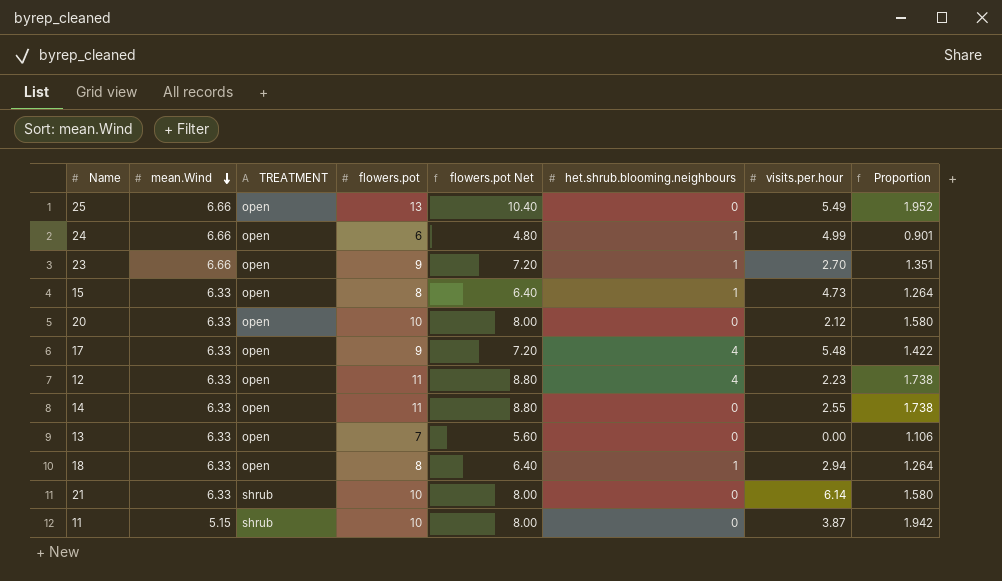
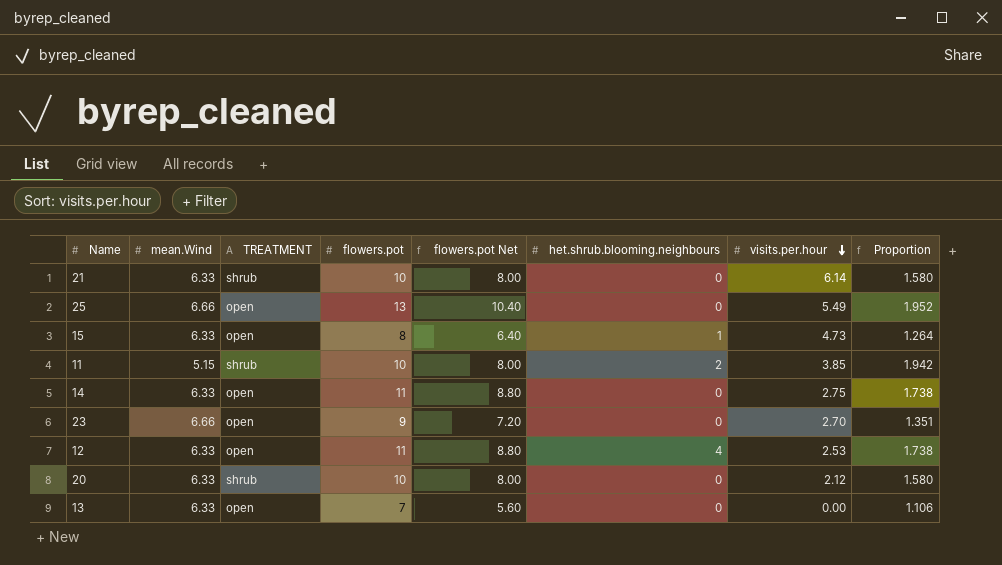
row order: mean.Wind descending -> visits.per.hour descending
row 24: 6.66 | open | 6 | 4.80 | 1 | 4.99 | 0.901 -> none
row 17: 6.33 | open | 9 | 7.20 | 4 | 5.48 | 1.422 -> none
row 18: 6.33 | open | 8 | 6.40 | 1 | 2.94 | 1.264 -> none
11 | het.shrub.blooming.neighbours: 0 -> 2
11 | visits.per.hour: 3.87 -> 3.85
14 | visits.per.hour: 2.55 -> 2.75
23 | het.shrub.blooming.neighbours: 1 -> 0
12 | visits.per.hour: 2.23 -> 2.53
20 | TREATMENT: open -> shrub

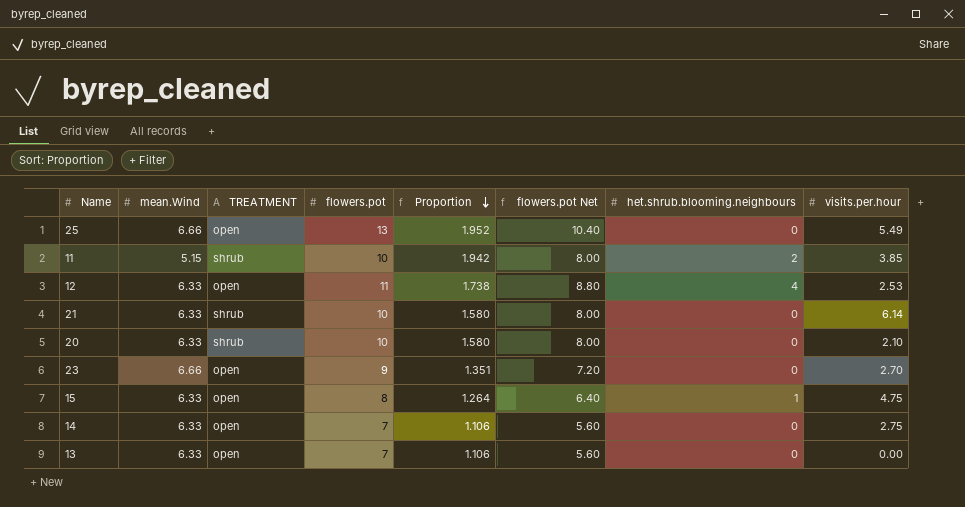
row order: visits.per.hour descending -> Proportion descending
column Proportion | position: 8 -> 5
20 | visits.per.hour: 2.12 -> 2.10
15 | visits.per.hour: 4.73 -> 4.75
14 | flowers.pot: 11 -> 7
14 | Proportion: 1.738 -> 1.106
14 | flowers.pot Net: 8.80 -> 5.60

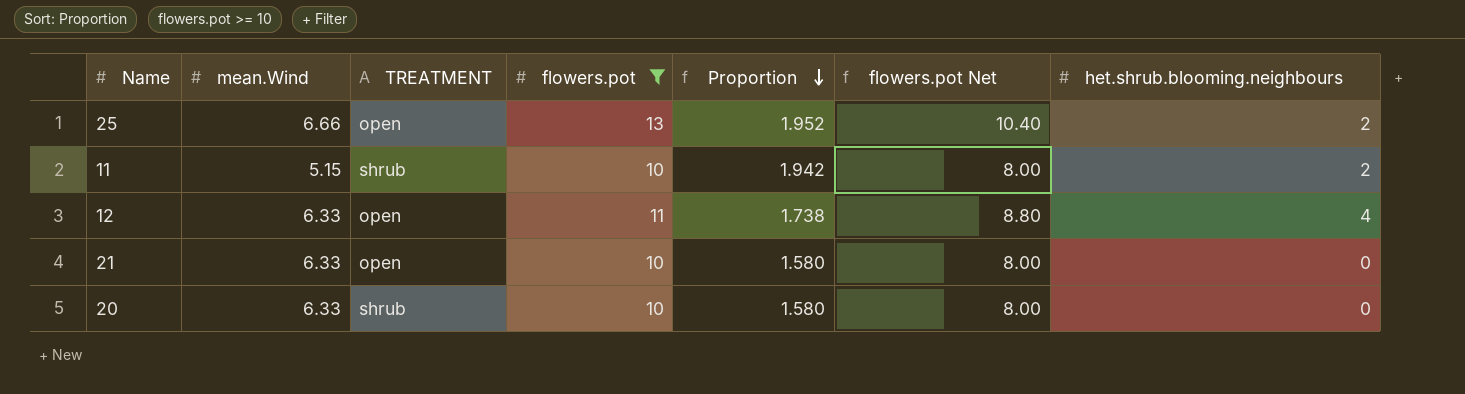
filter: none -> flowers.pot >= 10
column visits.per.hour | position: 8 -> none
25 | het.shrub.blooming.neighbours: 0 -> 2
21 | TREATMENT: shrub -> open

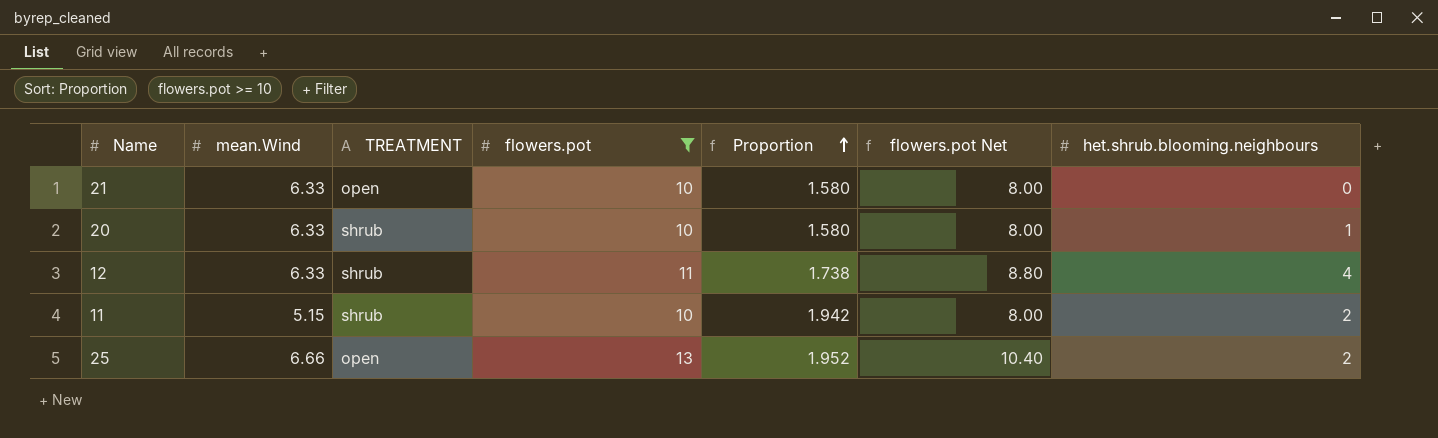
row order: Proportion descending -> Proportion ascending
20 | het.shrub.blooming.neighbours: 0 -> 1
12 | TREATMENT: open -> shrub

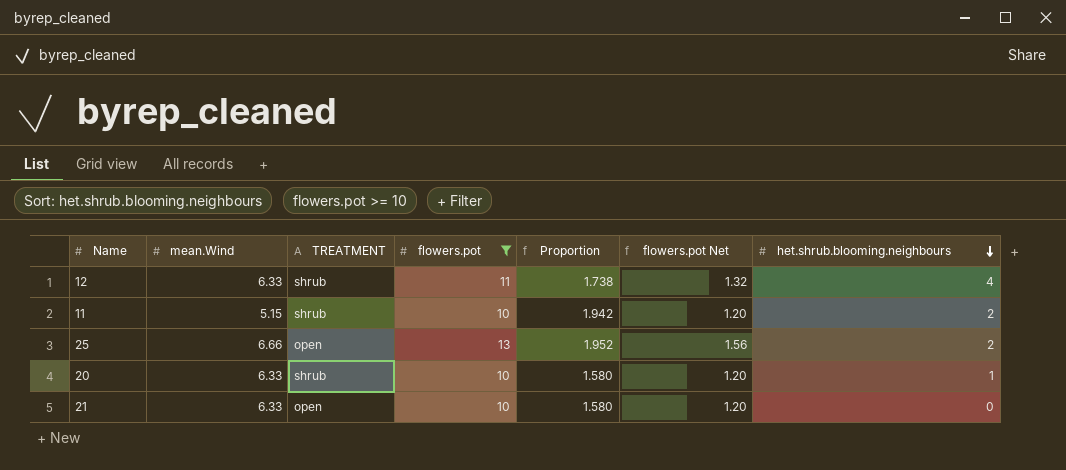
row order: Proportion ascending -> het.shrub.blooming.neighbours descending
column flowers.pot Net | formula: [flowers.pot] * 0.8 -> [flowers.pot] * 0.12

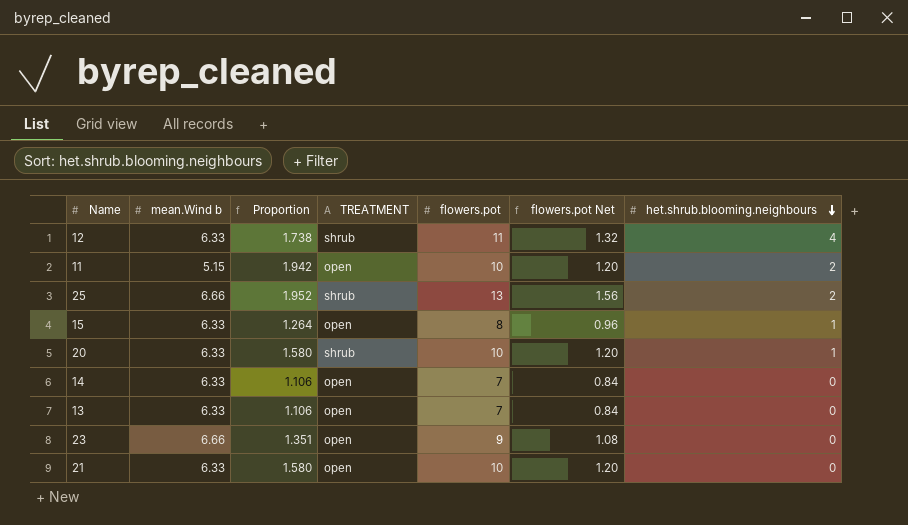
filter: flowers.pot >= 10 -> none
column name: mean.Wind -> mean.Wind b
column Proportion | position: 5 -> 3
11 | TREATMENT: shrub -> open
25 | TREATMENT: open -> shrub

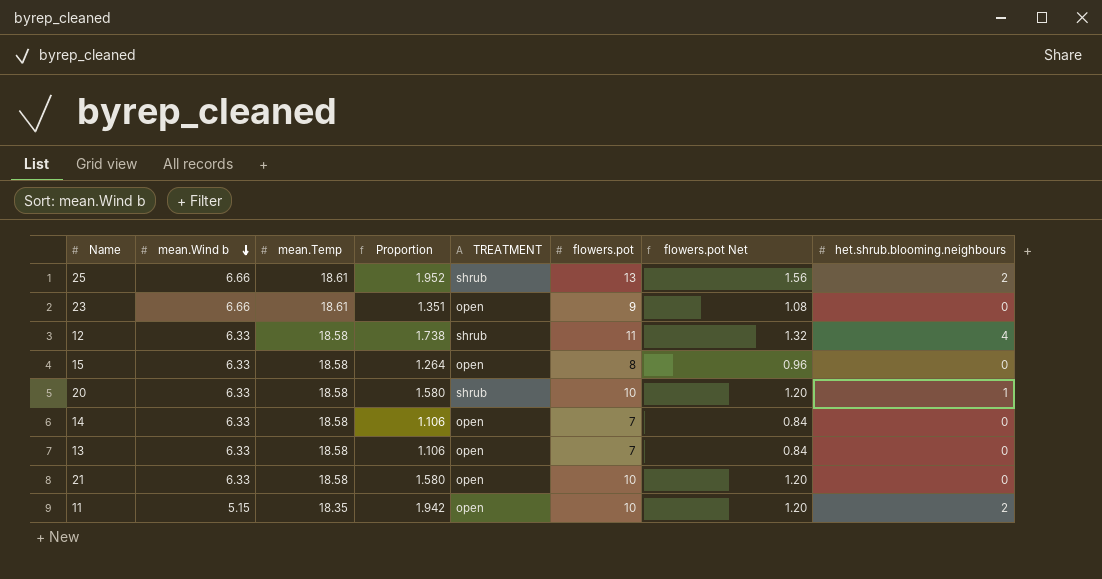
row order: het.shrub.blooming.neighbours descending -> mean.Wind b descending
column mean.Temp | position: none -> 3
15 | het.shrub.blooming.neighbours: 1 -> 0

